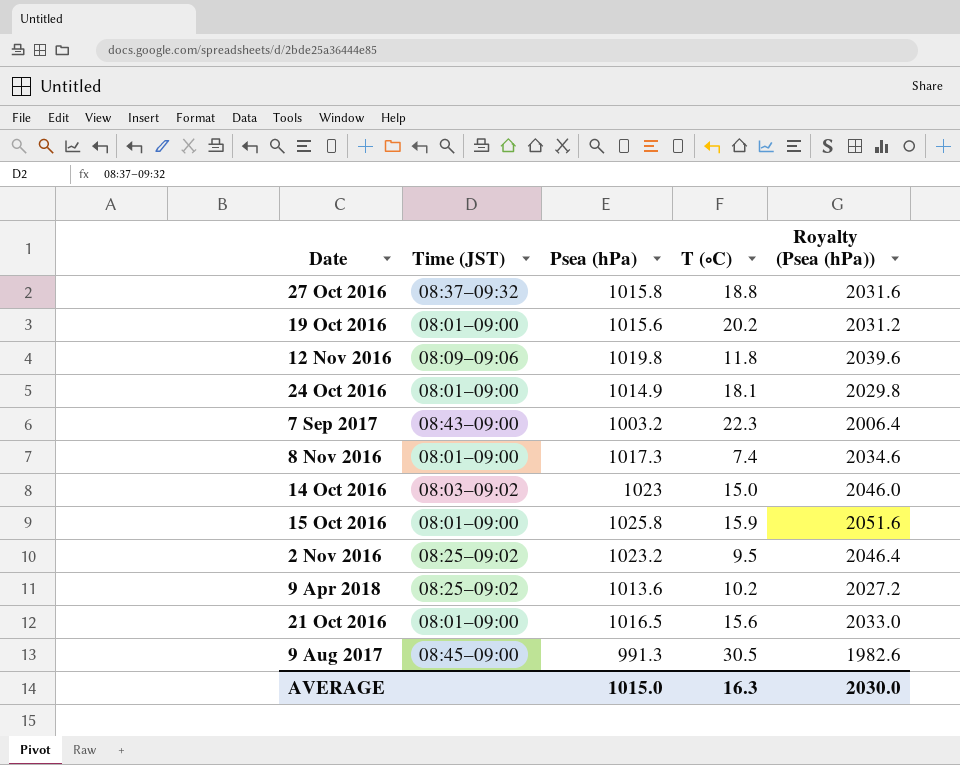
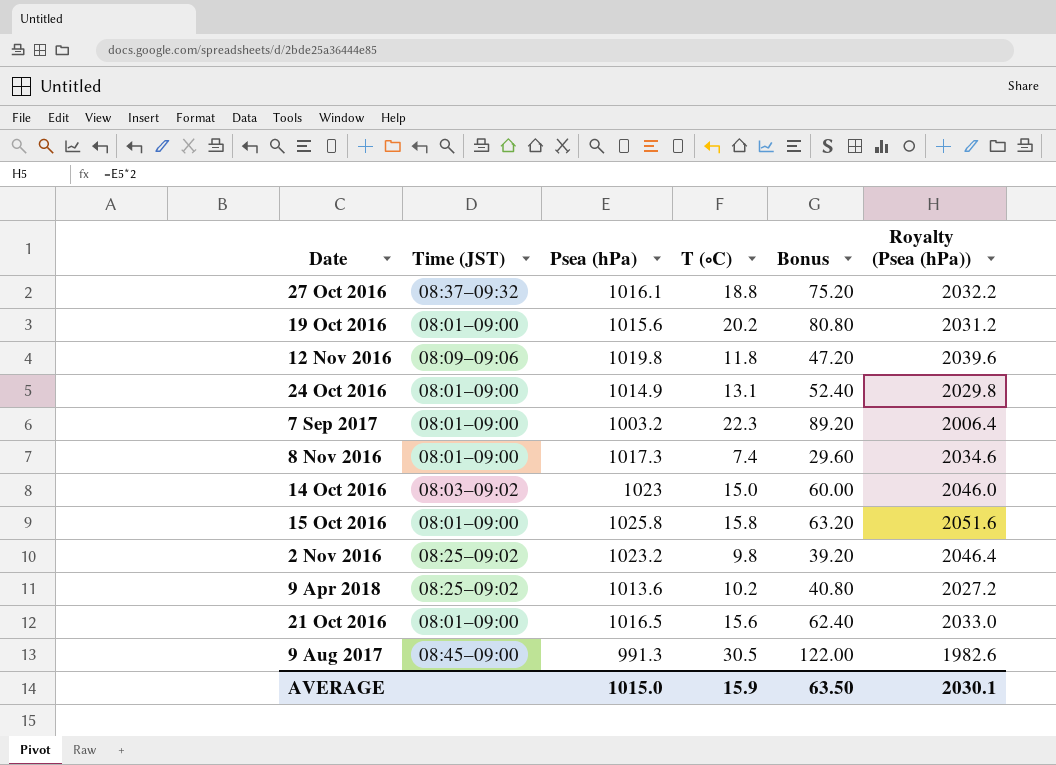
column Bonus | formula: none -> [T (∘C)] * 4
27 Oct 2016 | Psea (hPa): 1015.8 -> 1016.1
27 Oct 2016 | Royalty (Psea (hPa)): 2031.6 -> 2032.2
24 Oct 2016 | T (∘C): 18.1 -> 13.1
7 Sep 2017 | Time (JST): 08:43–09:00 -> 08:01–09:00
15 Oct 2016 | T (∘C): 15.9 -> 15.8
2 Nov 2016 | T (∘C): 9.5 -> 9.8
AVERAGE | T (∘C): 16.3 -> 15.9
AVERAGE | Royalty (Psea (hPa)): 2030.0 -> 2030.1

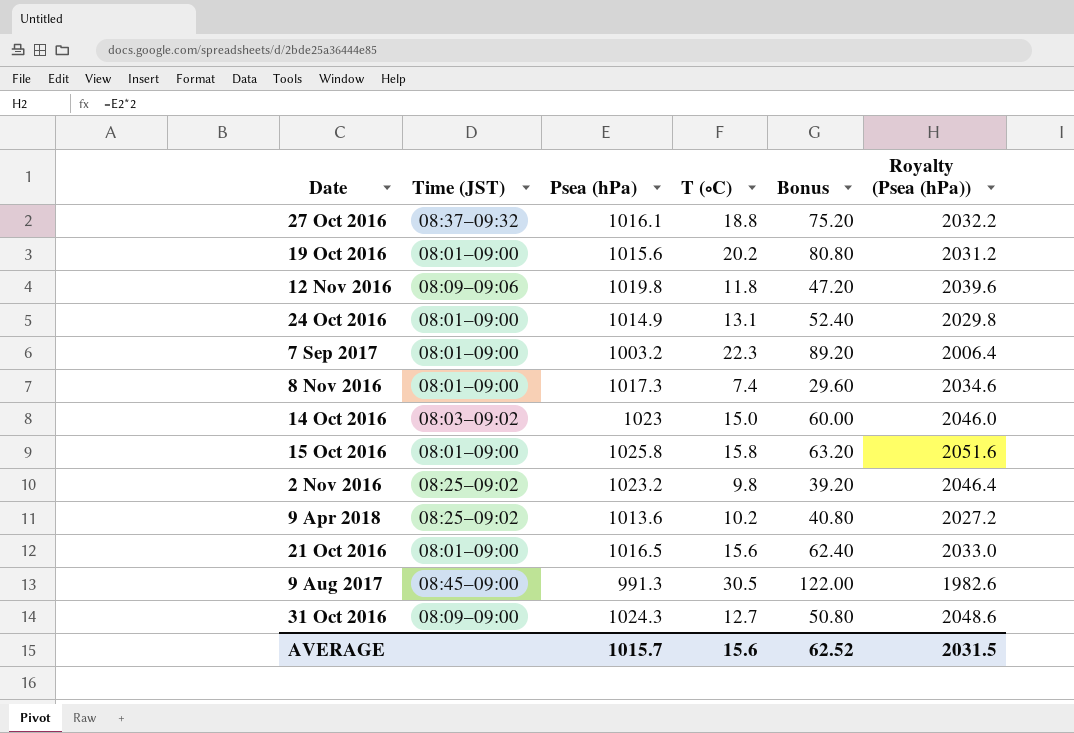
row 31 Oct 2016: none -> 08:09–09:00 | 1024.3 | 12.7 | 50.80 | 2048.6
AVERAGE | Psea (hPa): 1015.0 -> 1015.7
AVERAGE | T (∘C): 15.9 -> 15.6
AVERAGE | Bonus: 63.50 -> 62.52
AVERAGE | Royalty (Psea (hPa)): 2030.1 -> 2031.5

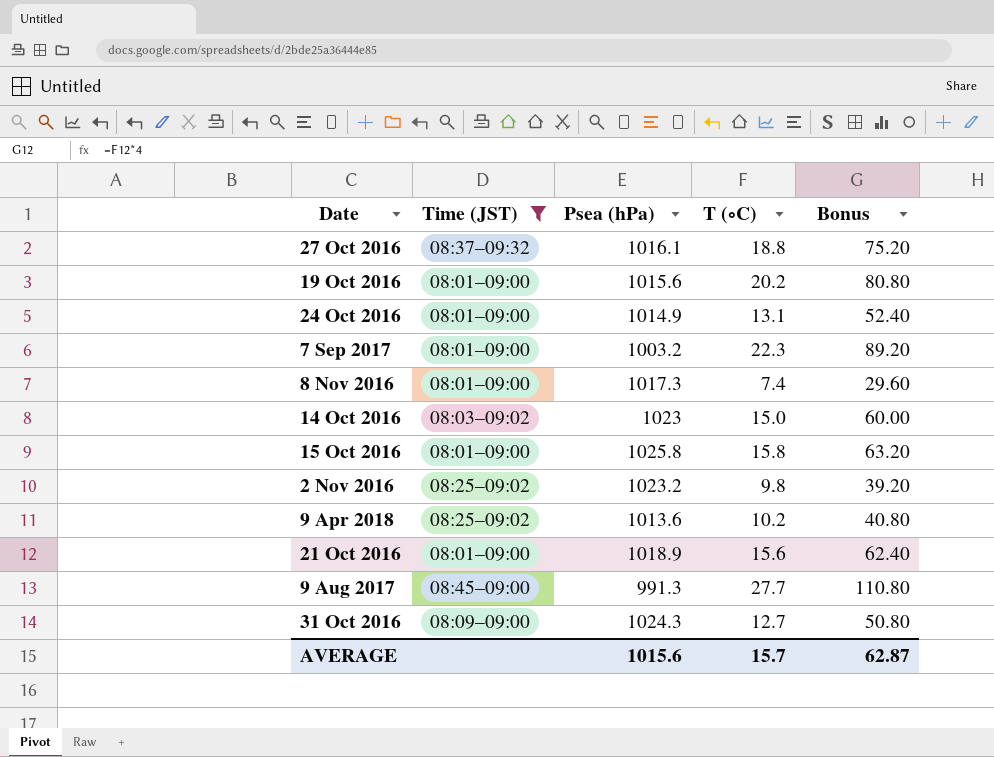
filter: none -> Time (JST) != 08:09–09:06
column Royalty (Psea (hPa)) | formula: [Psea (hPa)] * 2 -> none
21 Oct 2016 | Psea (hPa): 1016.5 -> 1018.9
9 Aug 2017 | T (∘C): 30.5 -> 27.7
9 Aug 2017 | Bonus: 122.00 -> 110.80
AVERAGE | Psea (hPa): 1015.7 -> 1015.6
AVERAGE | T (∘C): 15.6 -> 15.7
AVERAGE | Bonus: 62.52 -> 62.87

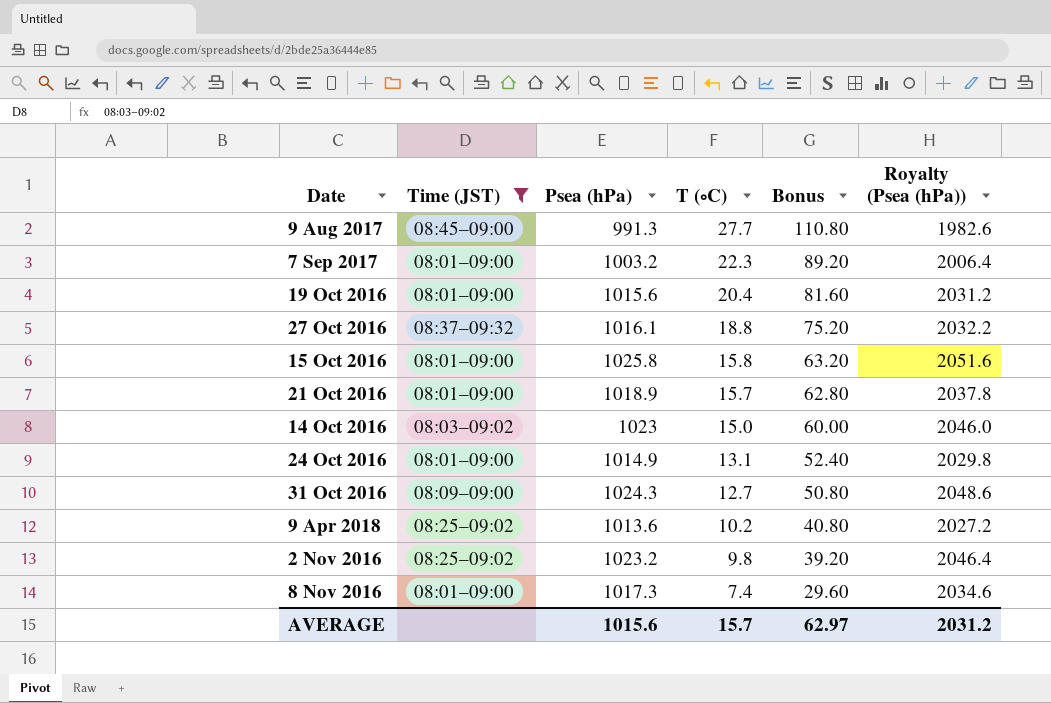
row order: none -> T (∘C) descending
column Royalty (Psea (hPa)) | formula: none -> [Psea (hPa)] * 2
19 Oct 2016 | T (∘C): 20.2 -> 20.4
19 Oct 2016 | Bonus: 80.80 -> 81.60
21 Oct 2016 | T (∘C): 15.6 -> 15.7
21 Oct 2016 | Bonus: 62.40 -> 62.80
AVERAGE | Bonus: 62.87 -> 62.97

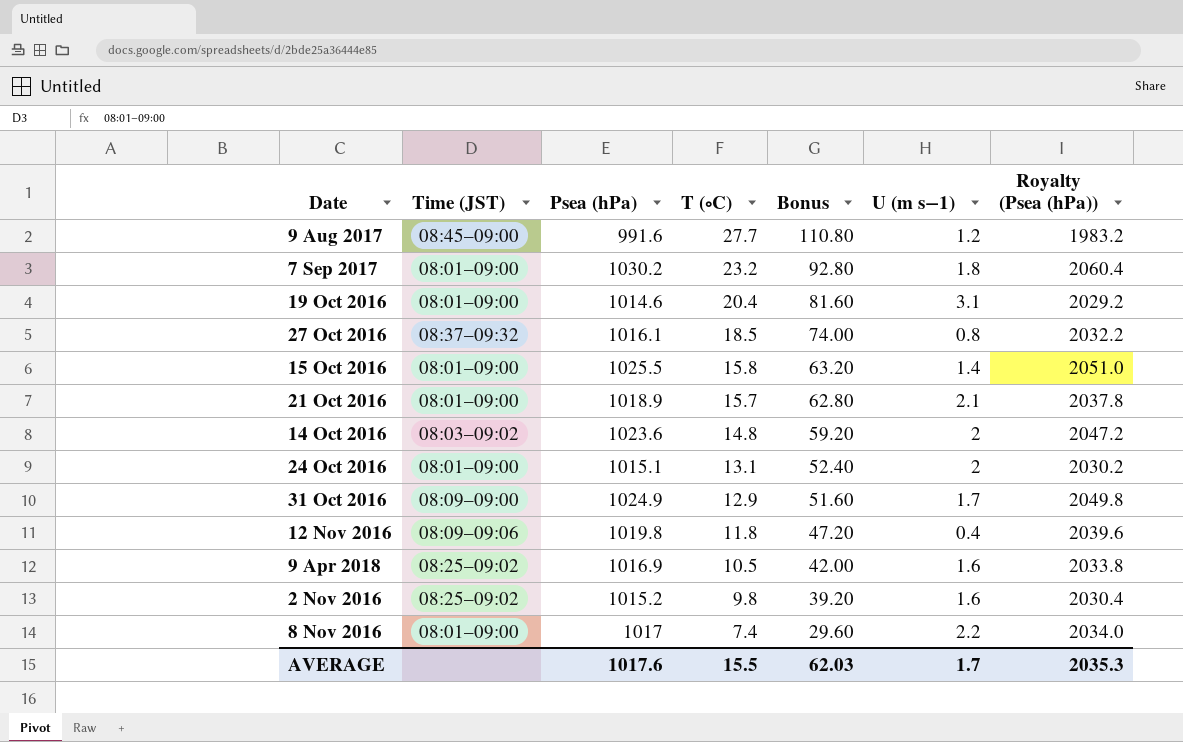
filter: Time (JST) != 08:09–09:06 -> none
column U (m s−1) | position: none -> 6
9 Aug 2017 | Psea (hPa): 991.3 -> 991.6
9 Aug 2017 | Royalty (Psea (hPa)): 1982.6 -> 1983.2
7 Sep 2017 | Psea (hPa): 1003.2 -> 1030.2
7 Sep 2017 | T (∘C): 22.3 -> 23.2
7 Sep 2017 | Bonus: 89.20 -> 92.80
7 Sep 2017 | Royalty (Psea (hPa)): 2006.4 -> 2060.4
19 Oct 2016 | Psea (hPa): 1015.6 -> 1014.6
19 Oct 2016 | Royalty (Psea (hPa)): 2031.2 -> 2029.2
27 Oct 2016 | T (∘C): 18.8 -> 18.5
27 Oct 2016 | Bonus: 75.20 -> 74.00
15 Oct 2016 | Psea (hPa): 1025.8 -> 1025.5
15 Oct 2016 | Royalty (Psea (hPa)): 2051.6 -> 2051.0
14 Oct 2016 | Psea (hPa): 1023 -> 1023.6
14 Oct 2016 | T (∘C): 15.0 -> 14.8
14 Oct 2016 | Bonus: 60.00 -> 59.20
14 Oct 2016 | Royalty (Psea (hPa)): 2046.0 -> 2047.2
24 Oct 2016 | Psea (hPa): 1014.9 -> 1015.1
24 Oct 2016 | Royalty (Psea (hPa)): 2029.8 -> 2030.2
31 Oct 2016 | Psea (hPa): 1024.3 -> 1024.9
31 Oct 2016 | T (∘C): 12.7 -> 12.9
31 Oct 2016 | Bonus: 50.80 -> 51.60
31 Oct 2016 | Royalty (Psea (hPa)): 2048.6 -> 2049.8
9 Apr 2018 | Psea (hPa): 1013.6 -> 1016.9
9 Apr 2018 | T (∘C): 10.2 -> 10.5
9 Apr 2018 | Bonus: 40.80 -> 42.00
9 Apr 2018 | Royalty (Psea (hPa)): 2027.2 -> 2033.8
2 Nov 2016 | Psea (hPa): 1023.2 -> 1015.2
2 Nov 2016 | Royalty (Psea (hPa)): 2046.4 -> 2030.4
8 Nov 2016 | Psea (hPa): 1017.3 -> 1017
8 Nov 2016 | Royalty (Psea (hPa)): 2034.6 -> 2034.0
AVERAGE | Psea (hPa): 1015.6 -> 1017.6
AVERAGE | T (∘C): 15.7 -> 15.5
AVERAGE | Bonus: 62.97 -> 62.03
AVERAGE | Royalty (Psea (hPa)): 2031.2 -> 2035.3

